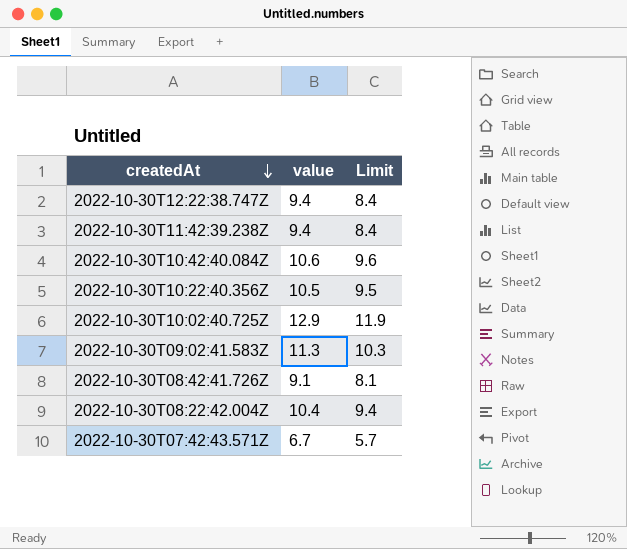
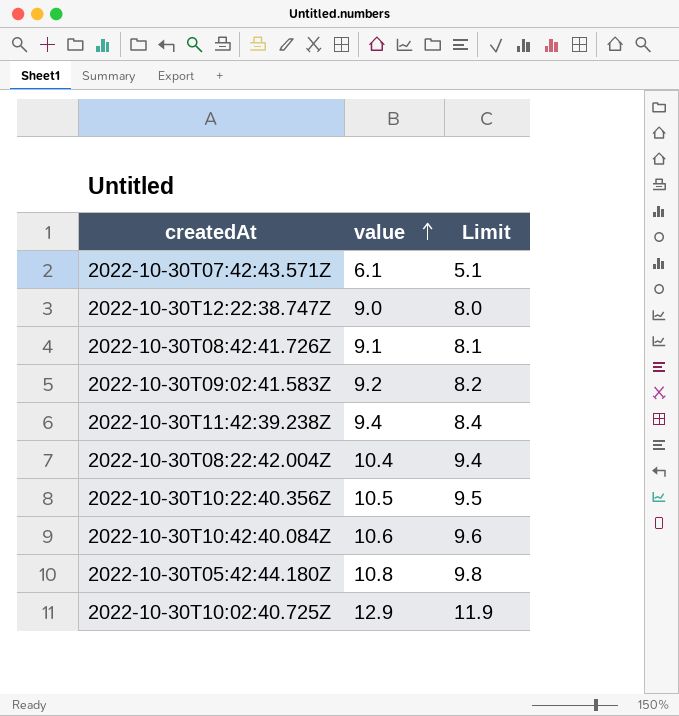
row order: createdAt descending -> value ascending
2022-10-30T07:42:43.571Z | value: 6.7 -> 6.1
2022-10-30T07:42:43.571Z | Limit: 5.7 -> 5.1
2022-10-30T12:22:38.747Z | value: 9.4 -> 9.0
2022-10-30T12:22:38.747Z | Limit: 8.4 -> 8.0
2022-10-30T09:02:41.583Z | value: 11.3 -> 9.2
2022-10-30T09:02:41.583Z | Limit: 10.3 -> 8.2
row 2022-10-30T05:42:44.180Z: none -> 10.8 | 9.8

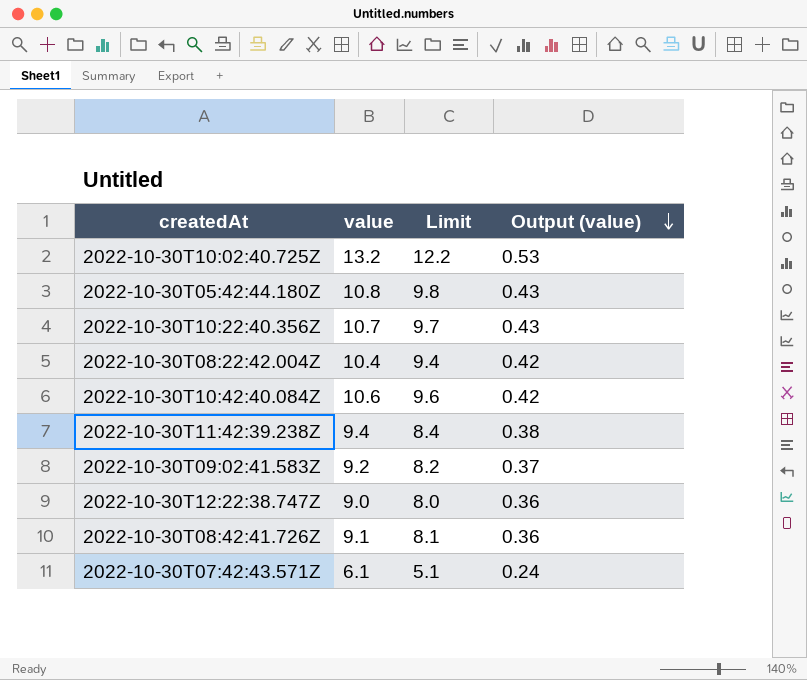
row order: value ascending -> Output (value) descending
column Output (value) | formula: none -> [value] * 0.04
2022-10-30T10:02:40.725Z | value: 12.9 -> 13.2
2022-10-30T10:02:40.725Z | Limit: 11.9 -> 12.2
2022-10-30T10:22:40.356Z | value: 10.5 -> 10.7
2022-10-30T10:22:40.356Z | Limit: 9.5 -> 9.7

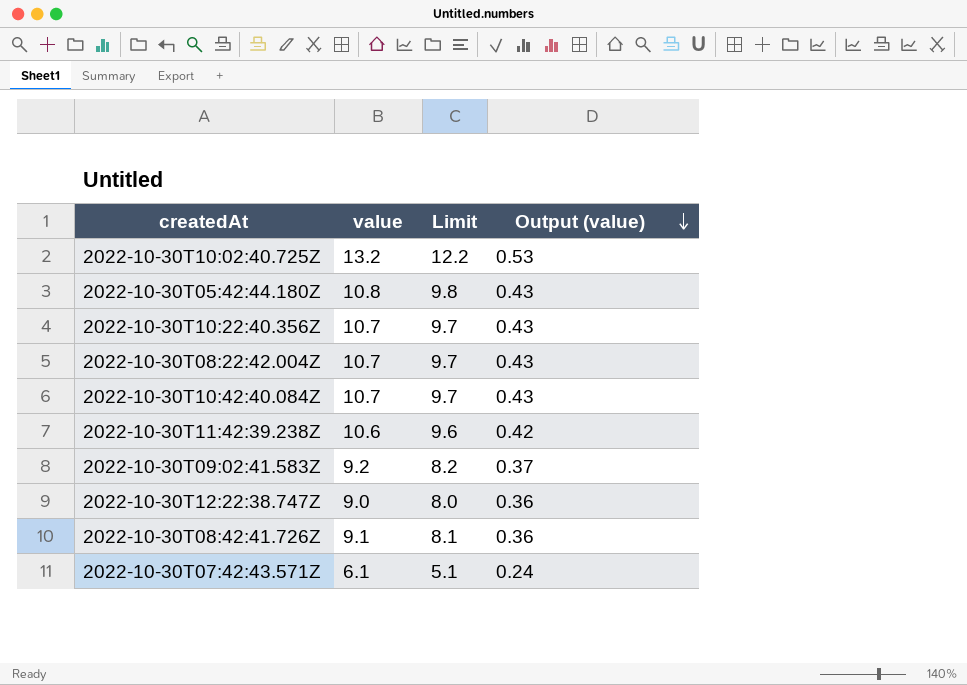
2022-10-30T08:22:42.004Z | value: 10.4 -> 10.7
2022-10-30T08:22:42.004Z | Limit: 9.4 -> 9.7
2022-10-30T08:22:42.004Z | Output (value): 0.42 -> 0.43
2022-10-30T10:42:40.084Z | value: 10.6 -> 10.7
2022-10-30T10:42:40.084Z | Limit: 9.6 -> 9.7
2022-10-30T10:42:40.084Z | Output (value): 0.42 -> 0.43
2022-10-30T11:42:39.238Z | value: 9.4 -> 10.6
2022-10-30T11:42:39.238Z | Limit: 8.4 -> 9.6
2022-10-30T11:42:39.238Z | Output (value): 0.38 -> 0.42

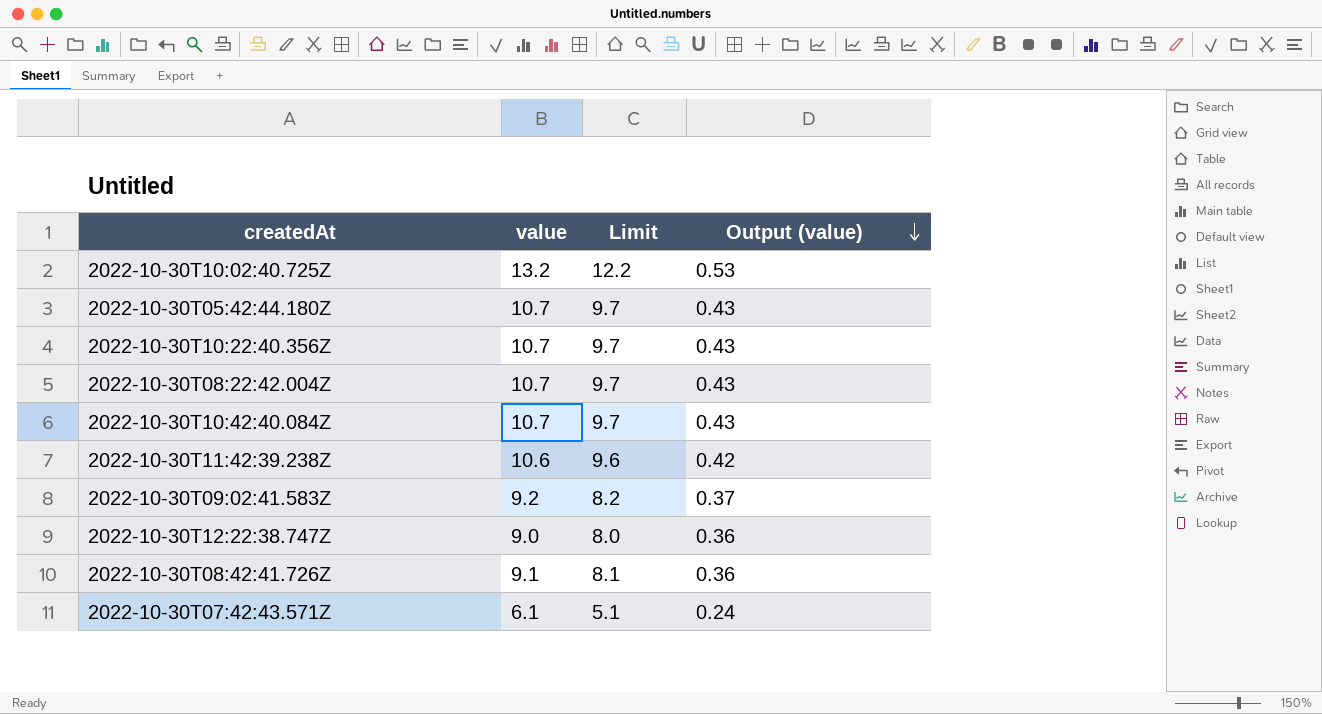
2022-10-30T05:42:44.180Z | value: 10.8 -> 10.7
2022-10-30T05:42:44.180Z | Limit: 9.8 -> 9.7

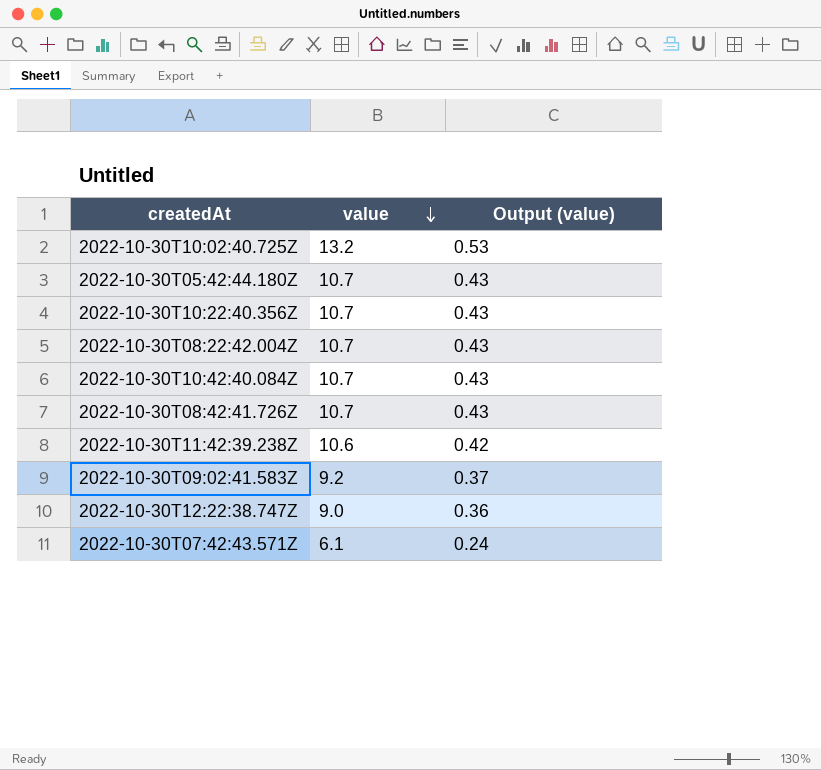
row order: Output (value) descending -> value descending
column Limit | formula: [value] - 1 -> none
2022-10-30T08:42:41.726Z | value: 9.1 -> 10.7
2022-10-30T08:42:41.726Z | Output (value): 0.36 -> 0.43

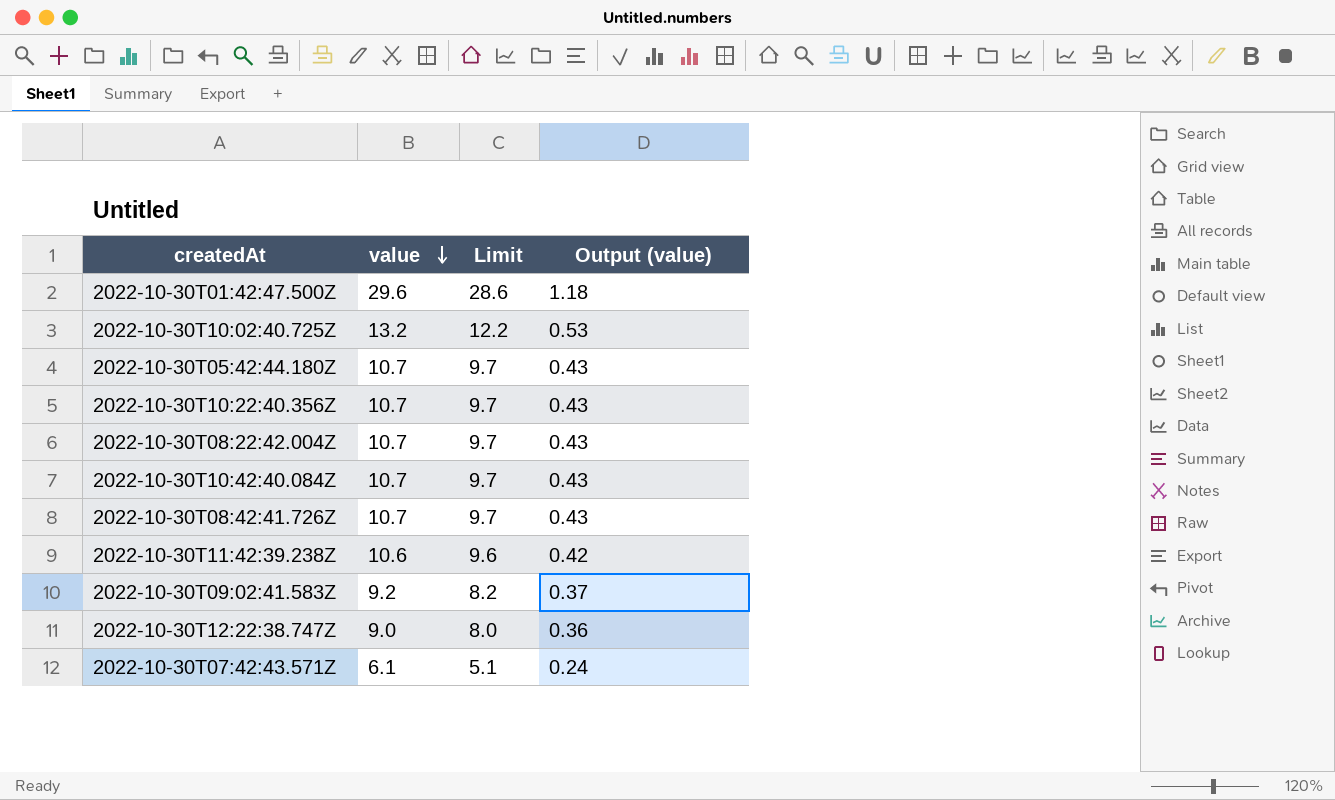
column Limit | formula: none -> [value] - 1
row 2022-10-30T01:42:47.500Z: none -> 29.6 | 28.6 | 1.18

